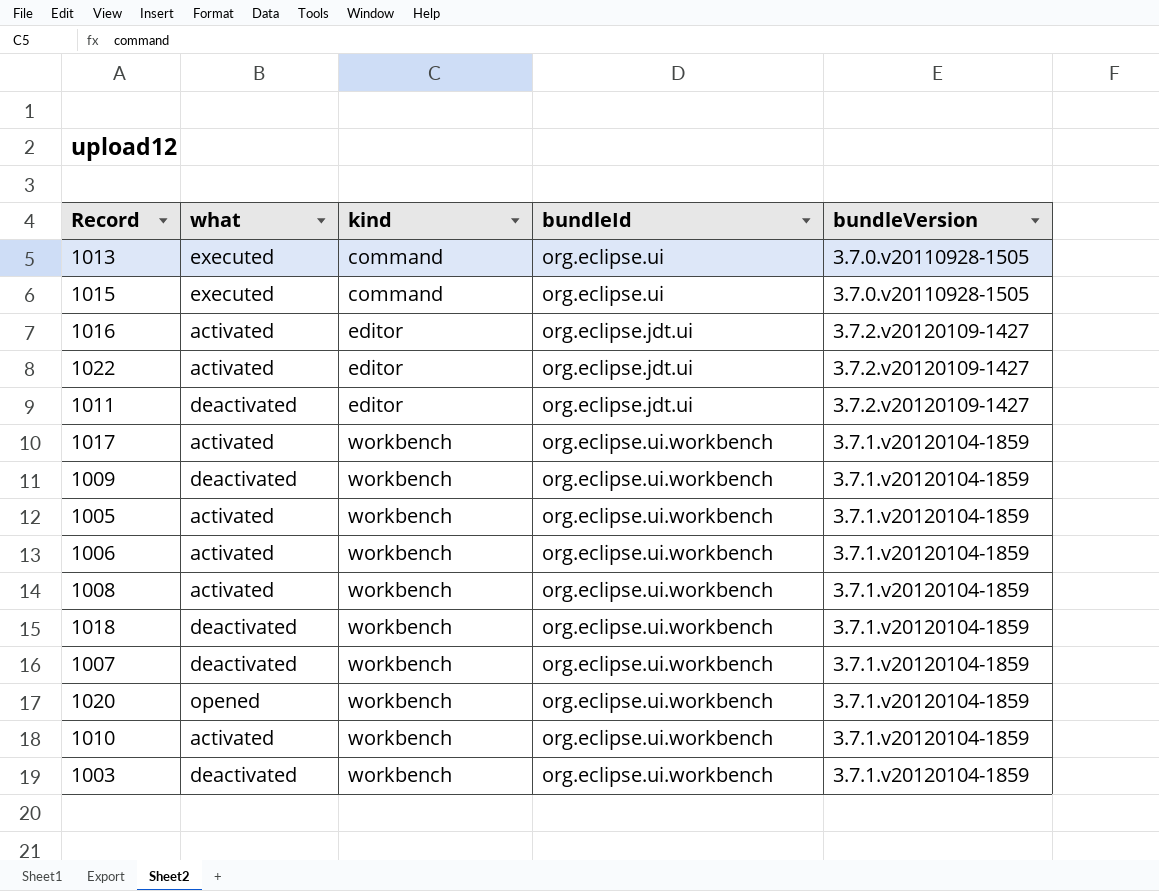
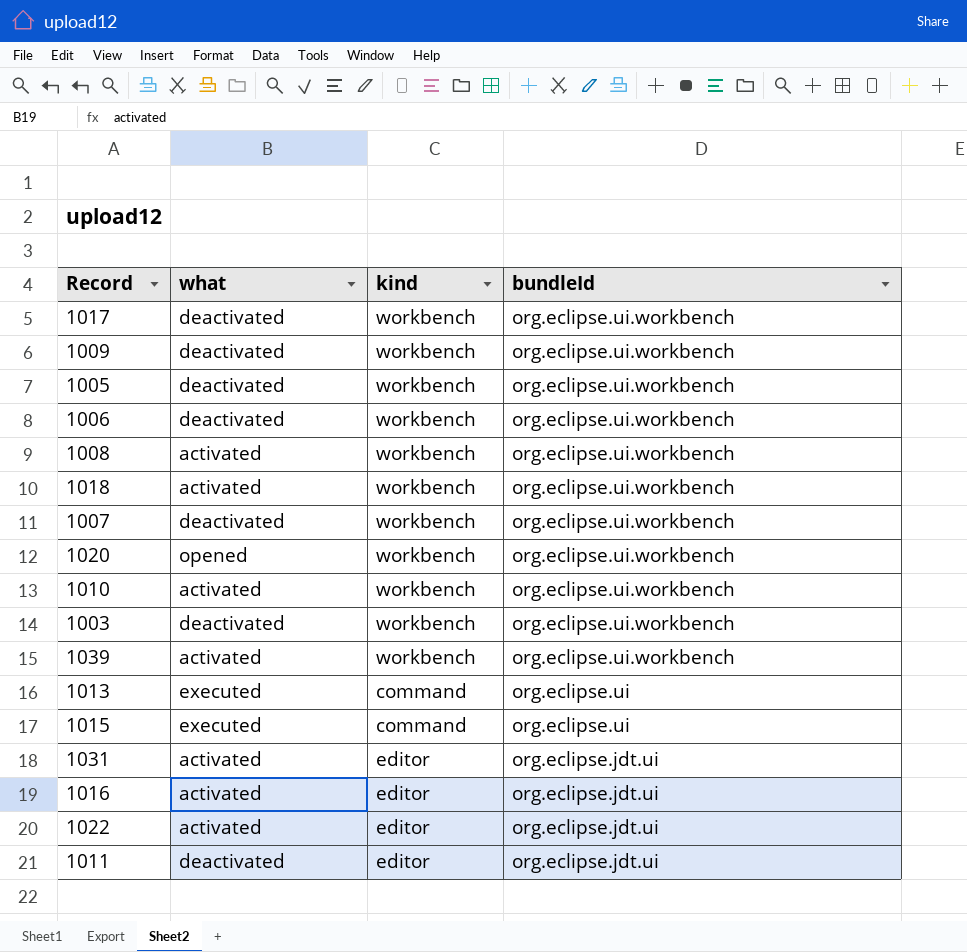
row order: kind ascending -> bundleId descending
column bundleVersion | position: 5 -> none
1017 | what: activated -> deactivated
1005 | what: activated -> deactivated
1006 | what: activated -> deactivated
1018 | what: deactivated -> activated
row 1039: none -> activated | workbench | org.eclipse.ui.workbench
row 1031: none -> activated | editor | org.eclipse.jdt.ui

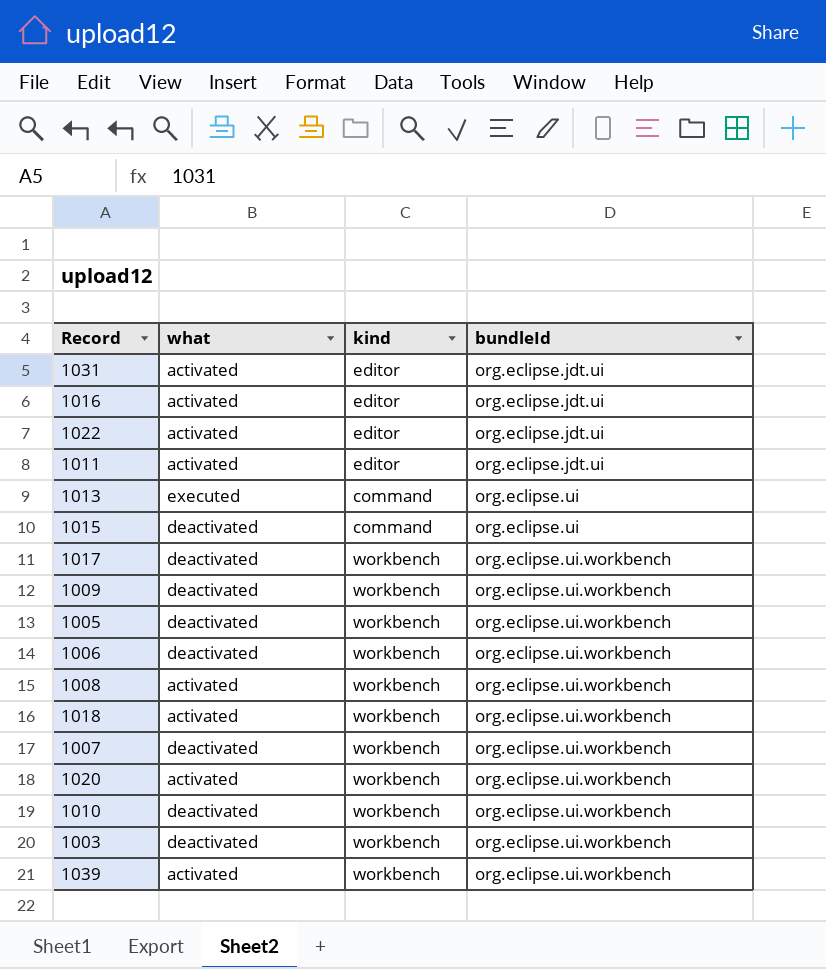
row order: bundleId descending -> bundleId ascending
1011 | what: deactivated -> activated
1015 | what: executed -> deactivated
1020 | what: opened -> activated
1010 | what: activated -> deactivated

